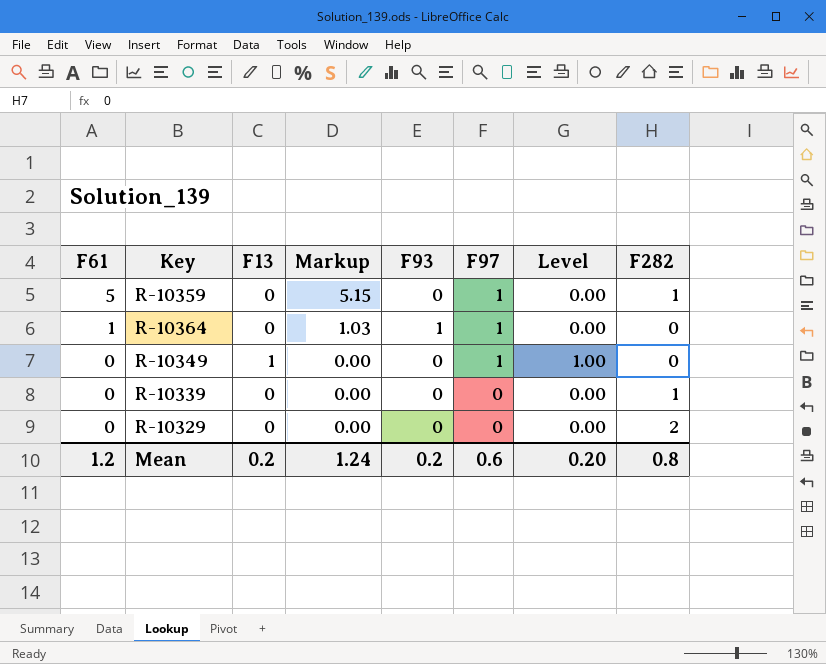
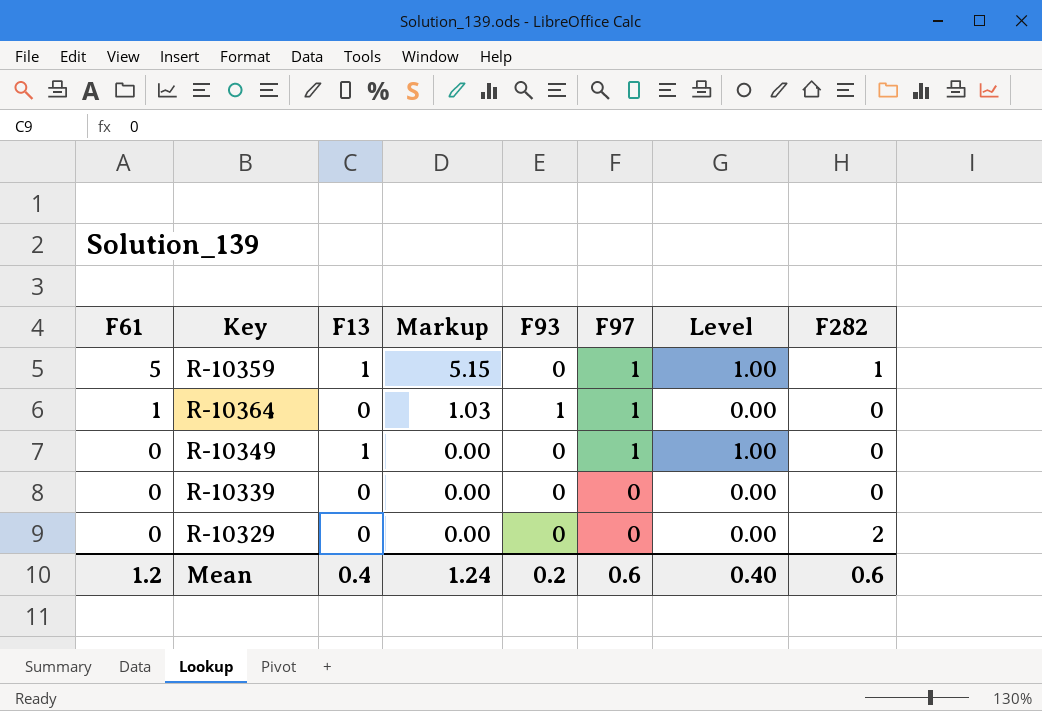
R-10359 | F13: 0 -> 1
R-10359 | Level: 0.00 -> 1.00
R-10339 | F282: 1 -> 0
Mean | F13: 0.2 -> 0.4
Mean | Level: 0.20 -> 0.40
Mean | F282: 0.8 -> 0.6

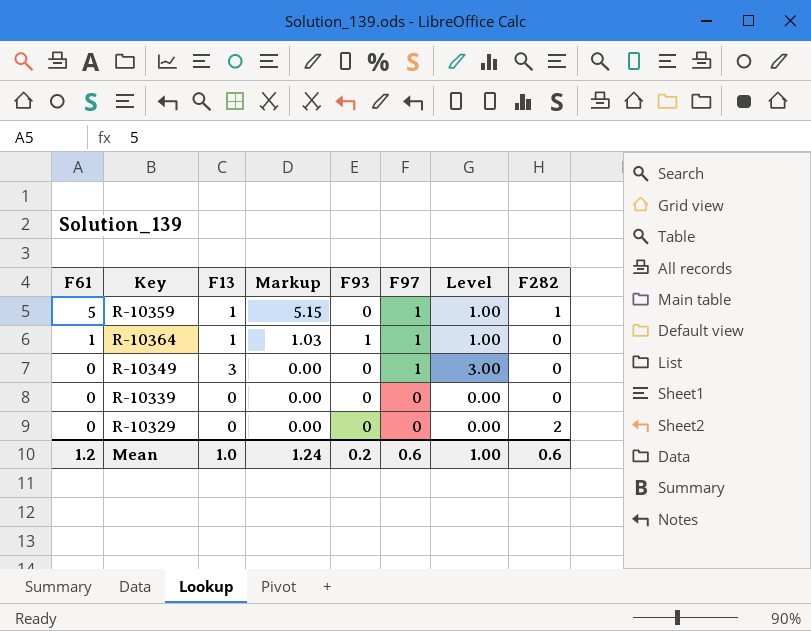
R-10364 | F13: 0 -> 1
R-10364 | Level: 0.00 -> 1.00
R-10349 | F13: 1 -> 3
R-10349 | Level: 1.00 -> 3.00
Mean | F13: 0.4 -> 1.0
Mean | Level: 0.40 -> 1.00

